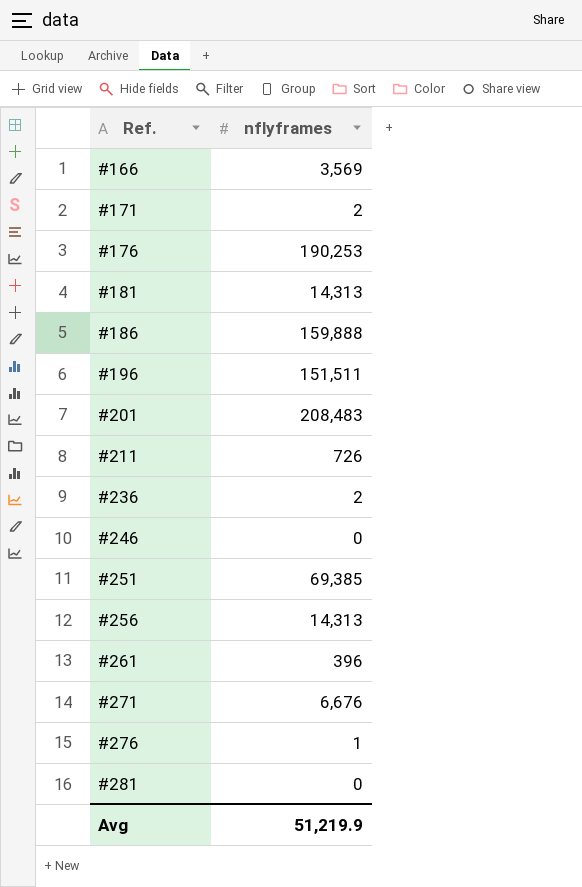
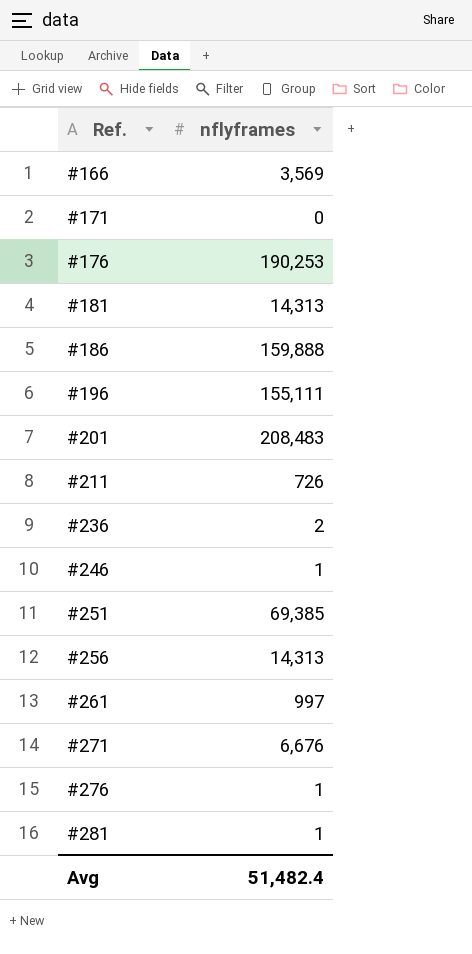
#171 | nflyframes: 2 -> 0
#196 | nflyframes: 151,511 -> 155,111
#246 | nflyframes: 0 -> 1
#261 | nflyframes: 396 -> 997
#281 | nflyframes: 0 -> 1
Avg | nflyframes: 51,219.9 -> 51,482.4

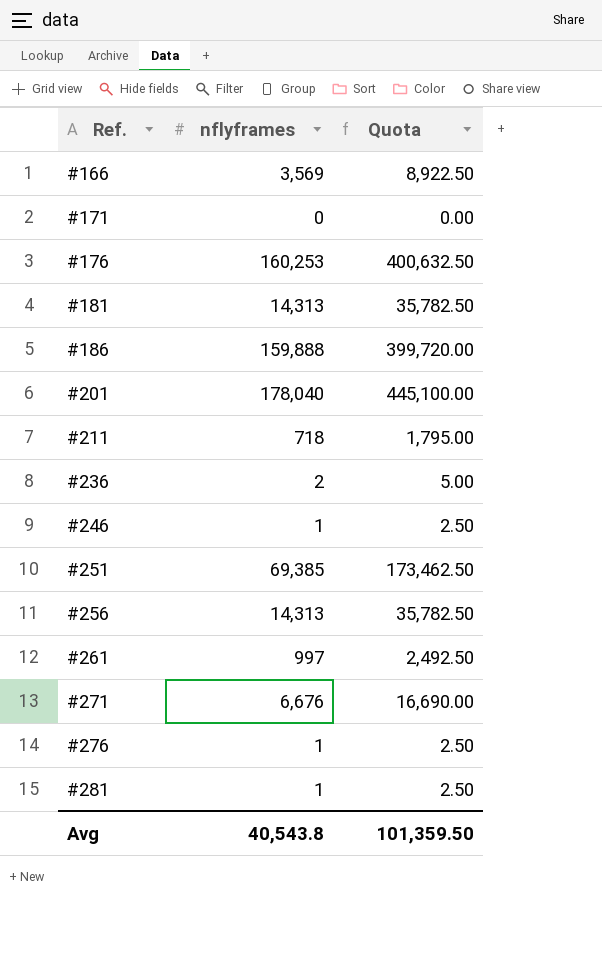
column Quota | formula: none -> [nflyframes] * 2.5
row #196: 155,111 -> none
#176 | nflyframes: 190,253 -> 160,253
#201 | nflyframes: 208,483 -> 178,040
#211 | nflyframes: 726 -> 718
Avg | nflyframes: 51,482.4 -> 40,543.8

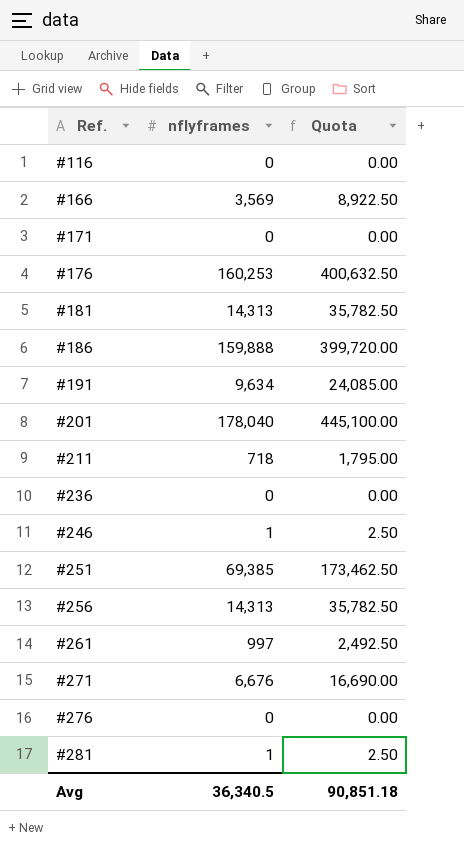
row #116: none -> 0 | 0.00
row #191: none -> 9,634 | 24,085.00
#236 | nflyframes: 2 -> 0
#236 | Quota: 5.00 -> 0.00
#276 | nflyframes: 1 -> 0
#276 | Quota: 2.50 -> 0.00
Avg | nflyframes: 40,543.8 -> 36,340.5
Avg | Quota: 101,359.50 -> 90,851.18

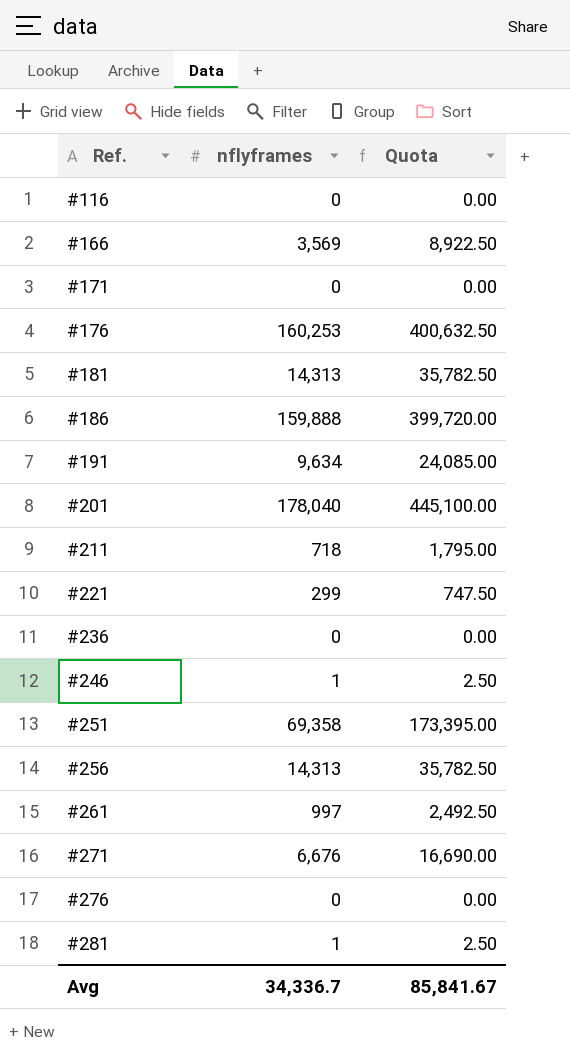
row #221: none -> 299 | 747.50
#251 | nflyframes: 69,385 -> 69,358
#251 | Quota: 173,462.50 -> 173,395.00
Avg | nflyframes: 36,340.5 -> 34,336.7
Avg | Quota: 90,851.18 -> 85,841.67

